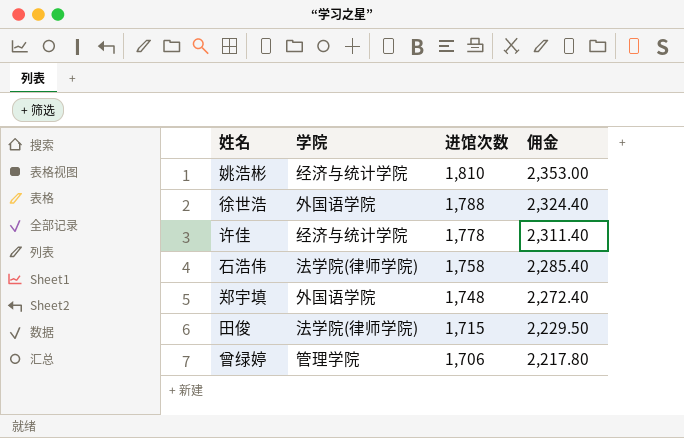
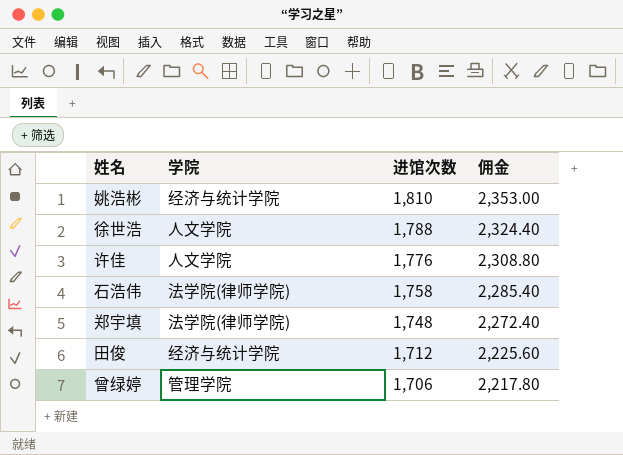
徐世浩 | 学院: 外国语学院 -> 人文学院
许佳 | 学院: 经济与统计学院 -> 人文学院
许佳 | 进馆次数: 1,778 -> 1,776
许佳 | 佣金: 2,311.40 -> 2,308.80
郑宇填 | 学院: 外国语学院 -> 法学院(律师学院)
田俊 | 学院: 法学院(律师学院) -> 经济与统计学院
田俊 | 进馆次数: 1,715 -> 1,712
田俊 | 佣金: 2,229.50 -> 2,225.60

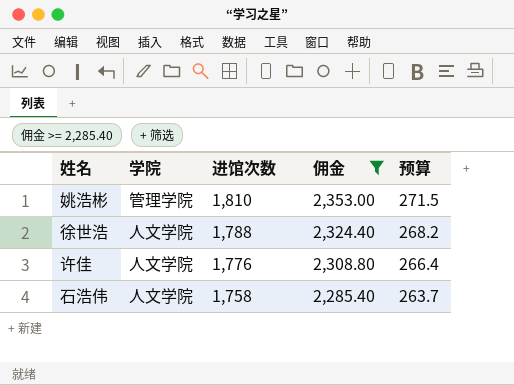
filter: none -> 佣金 >= 2,285.40
column 预算 | formula: none -> [进馆次数] * 0.15
姚浩彬 | 学院: 经济与统计学院 -> 管理学院
石浩伟 | 学院: 法学院(律师学院) -> 人文学院

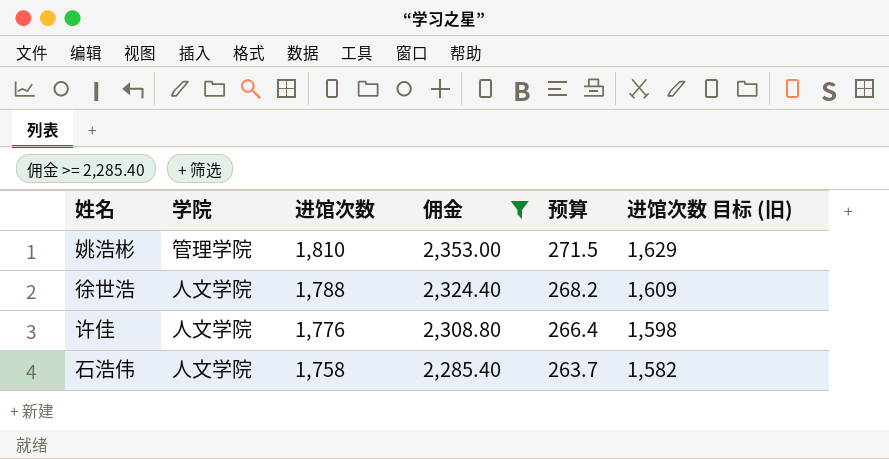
column 进馆次数 目标 (旧) | formula: none -> [进馆次数] * 0.9

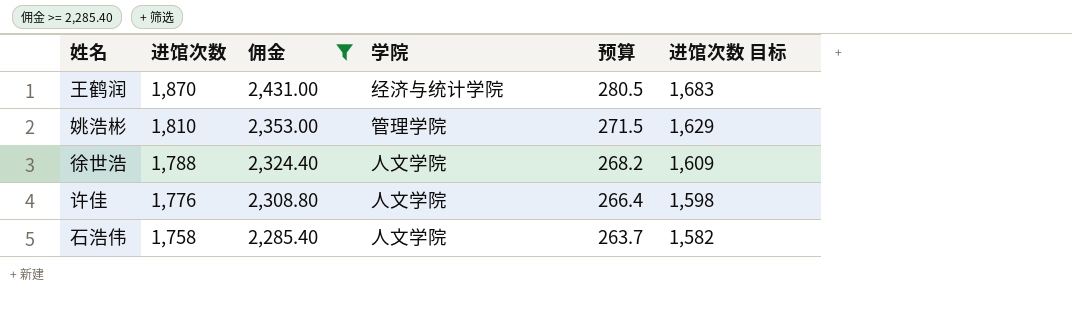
column 学院 | position: 2 -> 4
column name: 进馆次数 目标 (旧) -> 进馆次数 目标
row 王鹤润: none -> 1,870 | 2,431.00 | 经济与统计学院 | 280.5 | 1,683

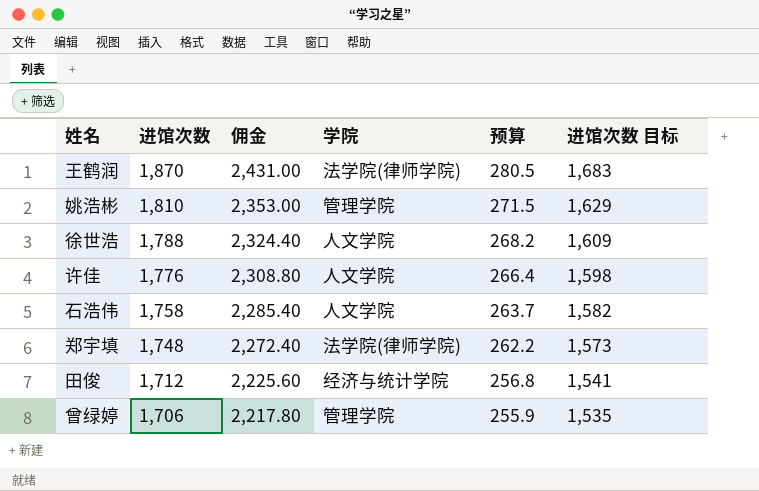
filter: 佣金 >= 2,285.40 -> none
王鹤润 | 学院: 经济与统计学院 -> 法学院(律师学院)

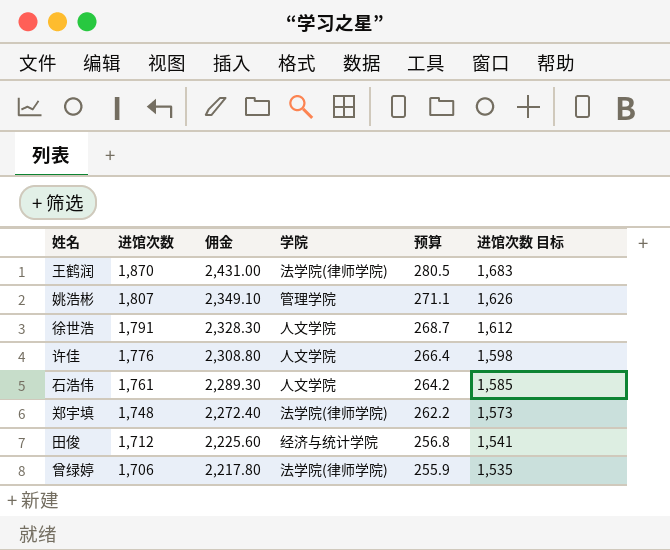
姚浩彬 | 进馆次数: 1,810 -> 1,807
姚浩彬 | 佣金: 2,353.00 -> 2,349.10
姚浩彬 | 预算: 271.5 -> 271.1
姚浩彬 | 进馆次数 目标: 1,629 -> 1,626
徐世浩 | 进馆次数: 1,788 -> 1,791
徐世浩 | 佣金: 2,324.40 -> 2,328.30
徐世浩 | 预算: 268.2 -> 268.7
徐世浩 | 进馆次数 目标: 1,609 -> 1,612
石浩伟 | 进馆次数: 1,758 -> 1,761
石浩伟 | 佣金: 2,285.40 -> 2,289.30
石浩伟 | 预算: 263.7 -> 264.2
石浩伟 | 进馆次数 目标: 1,582 -> 1,585
曾绿婷 | 学院: 管理学院 -> 法学院(律师学院)

